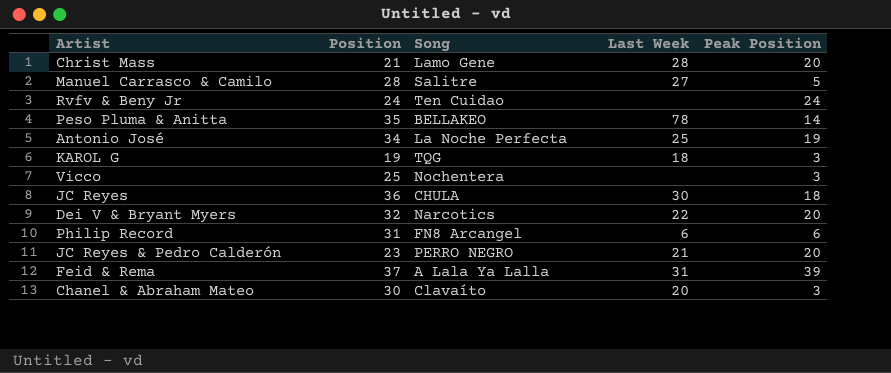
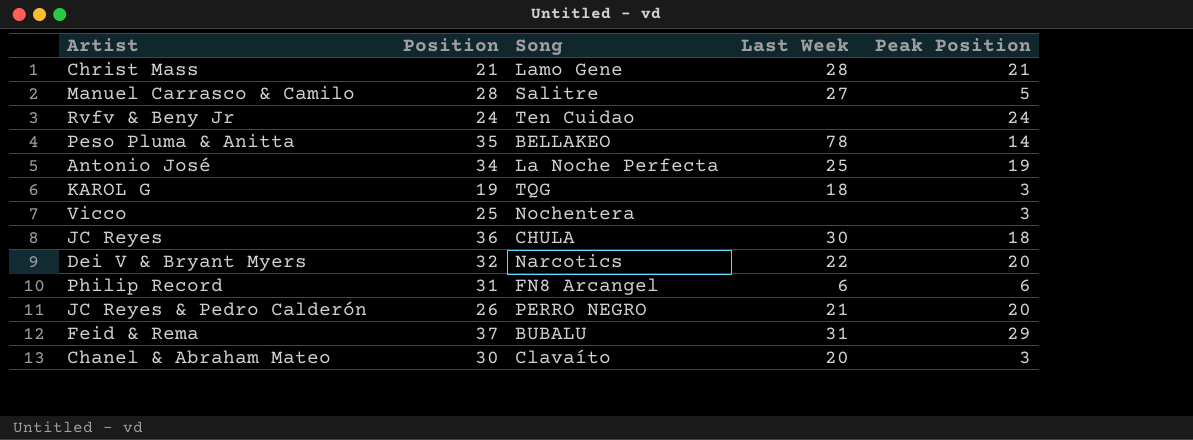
Christ Mass | Peak Position: 20 -> 21
JC Reyes & Pedro Calderón | Position: 23 -> 26
Feid & Rema | Song: A Lala Ya Lalla -> BUBALU
Feid & Rema | Peak Position: 39 -> 29

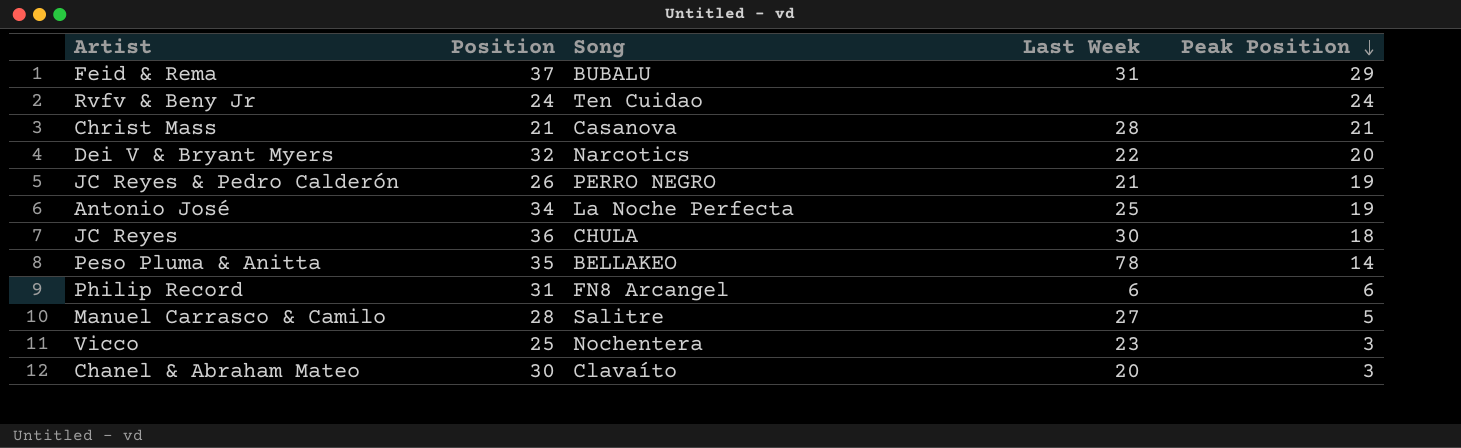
row order: none -> Peak Position descending
row KAROL G: 19 | TQG | 18 | 3 -> none
Christ Mass | Song: Lamo Gene -> Casanova
JC Reyes & Pedro Calderón | Peak Position: 20 -> 19
Vicco | Last Week: none -> 23

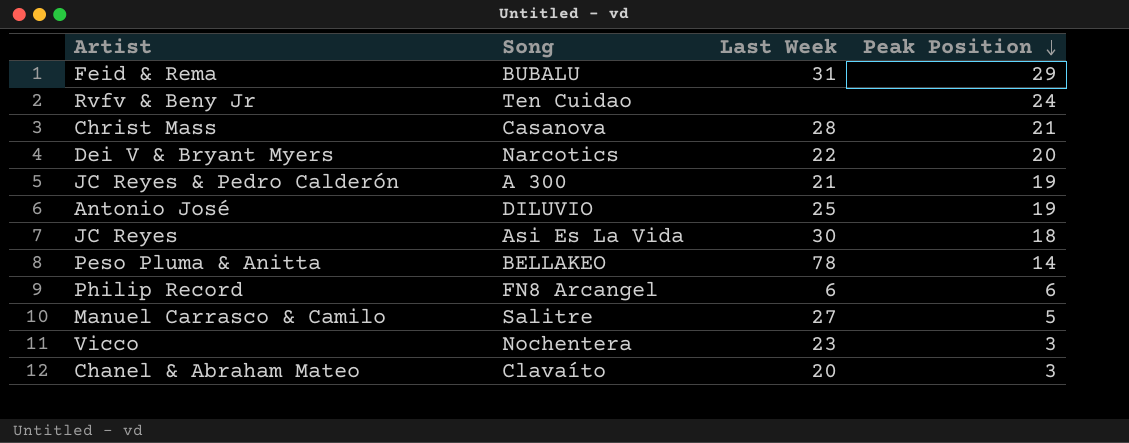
column Position | position: 2 -> none
JC Reyes & Pedro Calderón | Song: PERRO NEGRO -> A 300
Antonio José | Song: La Noche Perfecta -> DILUVIO
JC Reyes | Song: CHULA -> Asi Es La Vida

